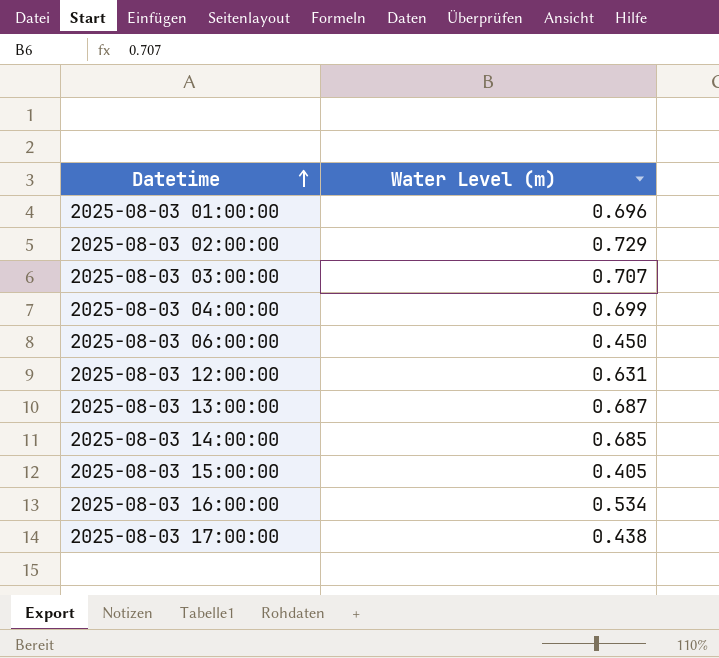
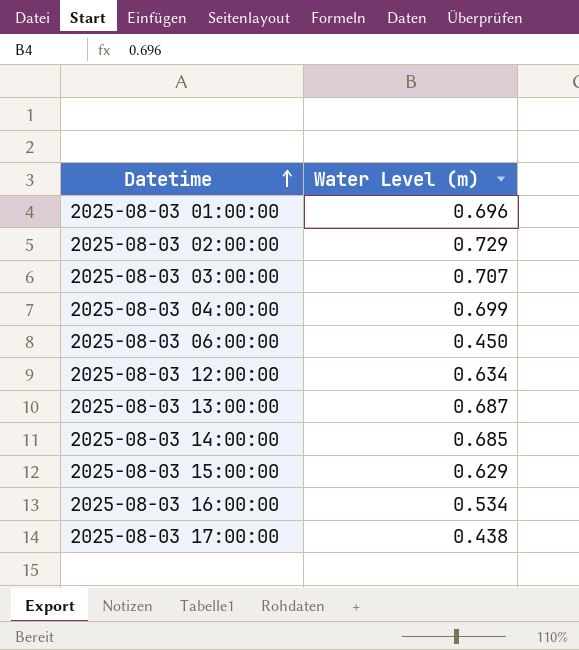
2025-08-03 12:00:00 | Water Level (m): 0.631 -> 0.634
2025-08-03 15:00:00 | Water Level (m): 0.405 -> 0.629

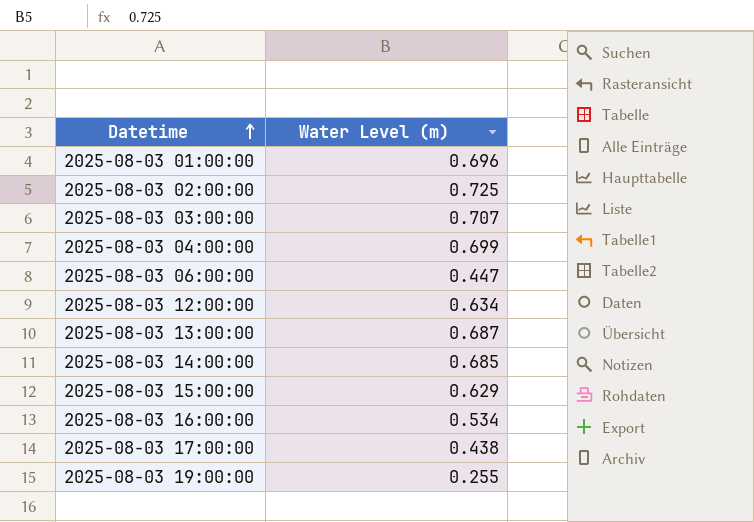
2025-08-03 02:00:00 | Water Level (m): 0.729 -> 0.725
2025-08-03 06:00:00 | Water Level (m): 0.450 -> 0.447
row 2025-08-03 19:00:00: none -> 0.255

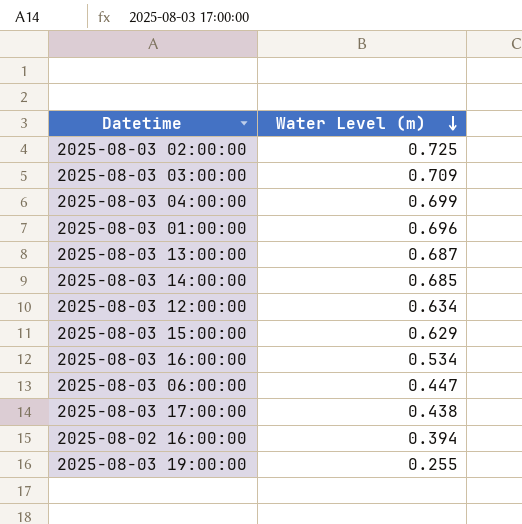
row order: Datetime ascending -> Water Level (m) descending
2025-08-03 03:00:00 | Water Level (m): 0.707 -> 0.709
row 2025-08-02 16:00:00: none -> 0.394

